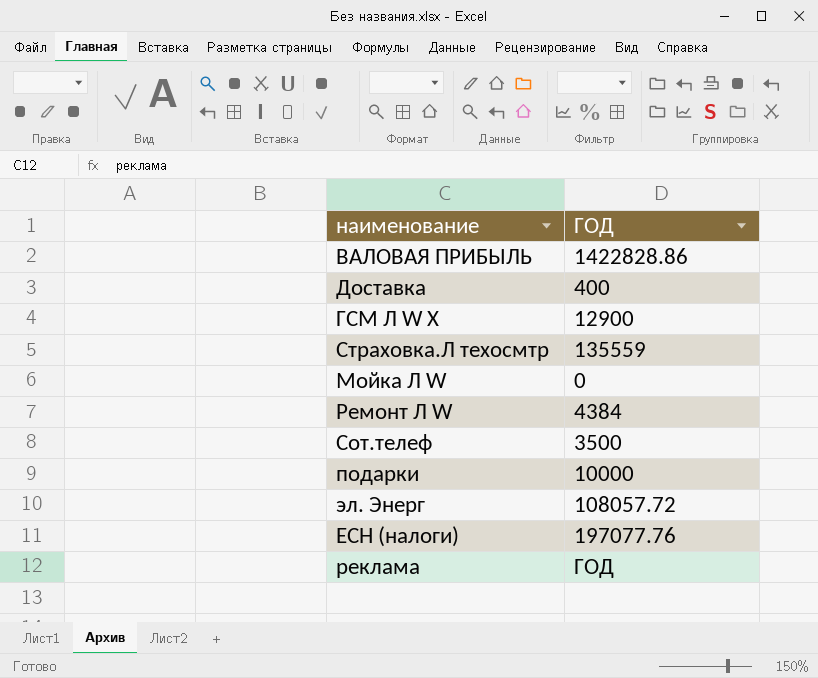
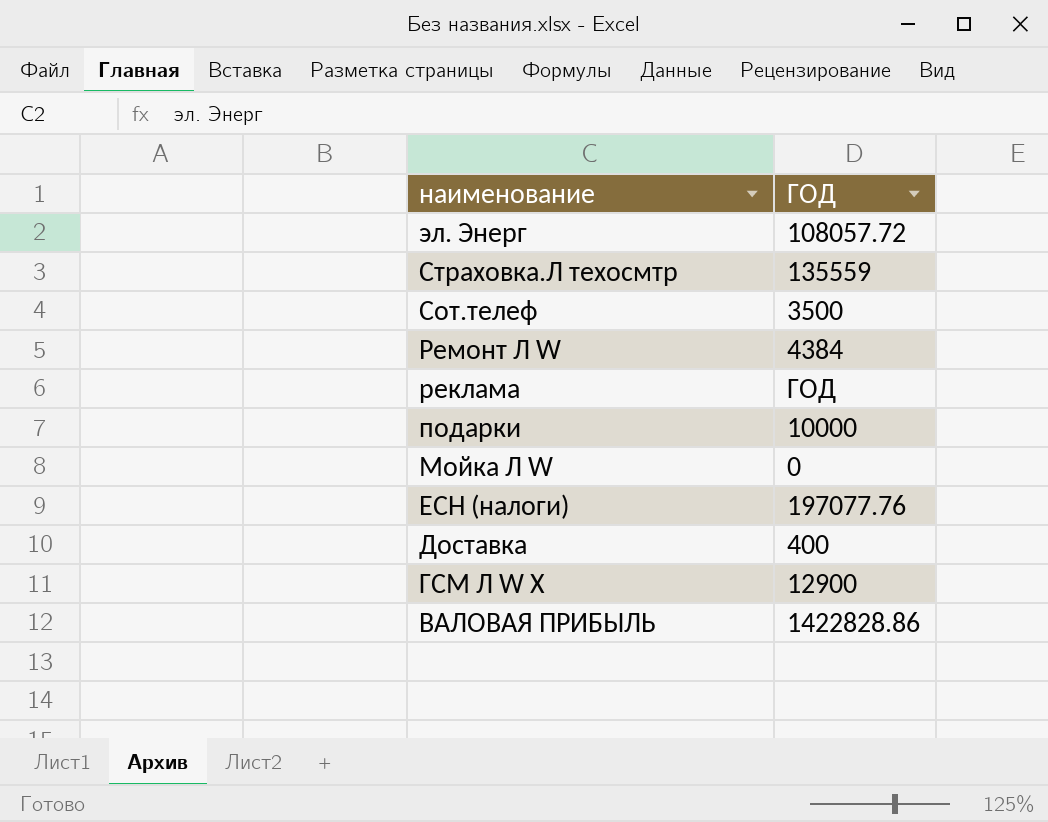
row order: none -> наименование descending

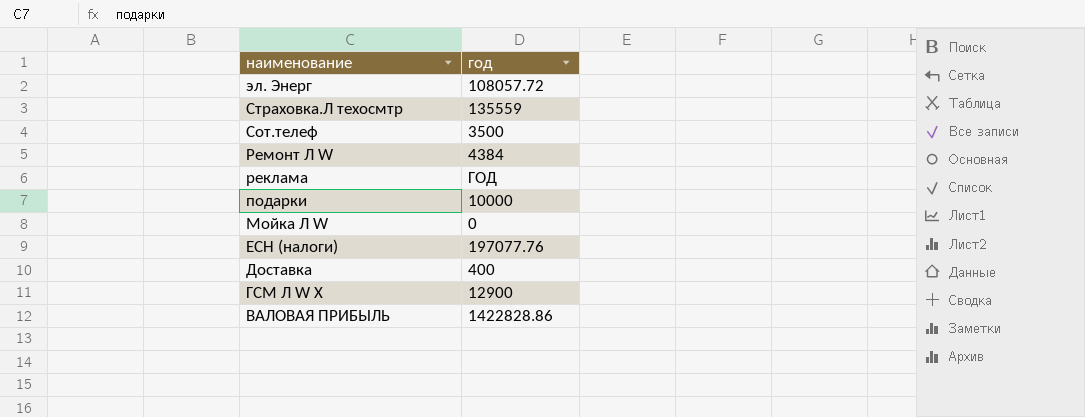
column name: ГОД -> год

